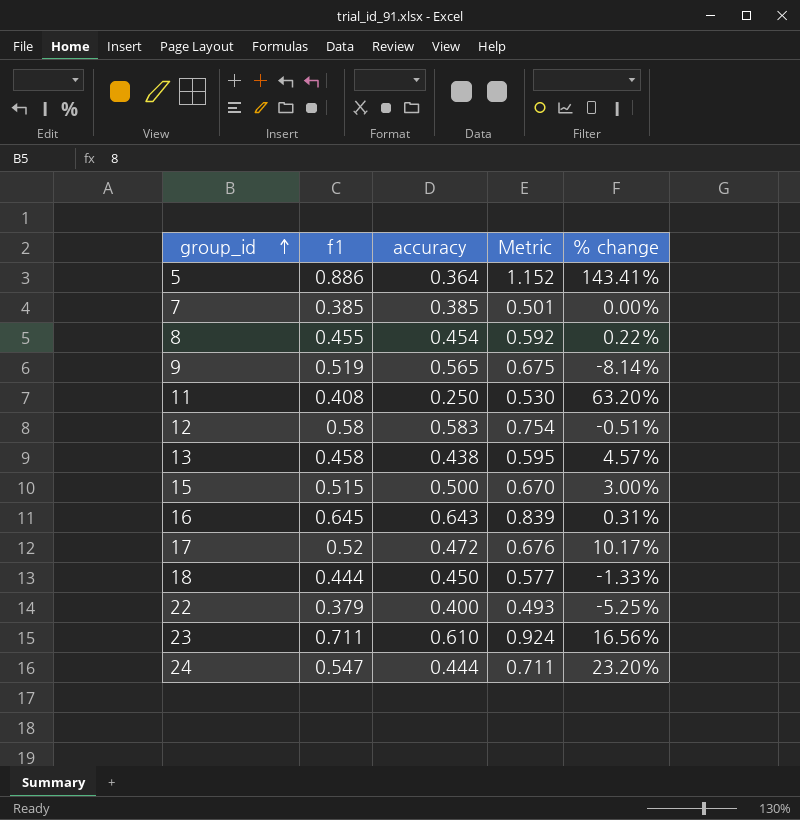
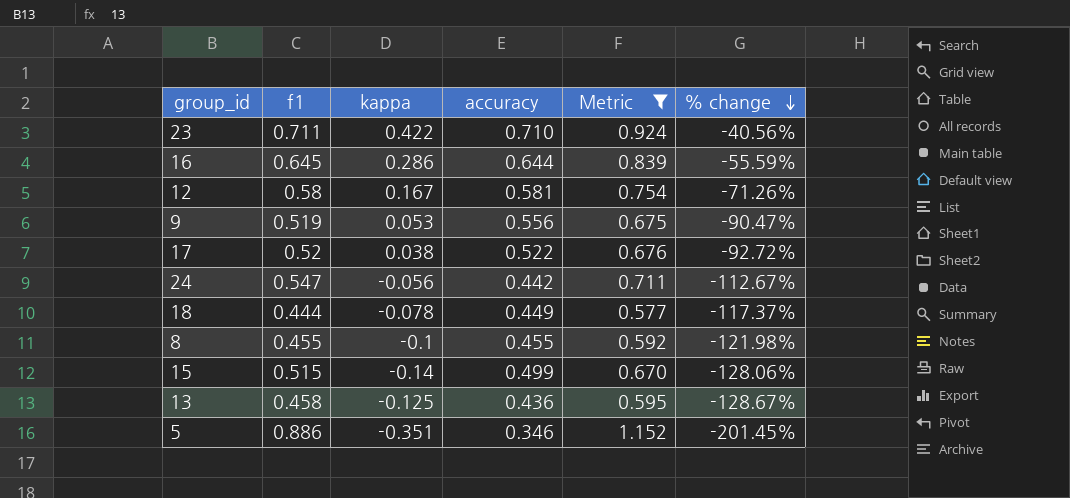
filter: none -> Metric >= 0.577
row order: group_id ascending -> % change descending
column kappa | position: none -> 3
column % change | formula: ([f1] - [accuracy]) / [accuracy] -> ([kappa] - [accuracy]) / [accuracy]
23 | accuracy: 0.610 -> 0.710
16 | accuracy: 0.643 -> 0.644
12 | accuracy: 0.583 -> 0.581
9 | accuracy: 0.565 -> 0.556
17 | accuracy: 0.472 -> 0.522
24 | accuracy: 0.444 -> 0.442
18 | accuracy: 0.450 -> 0.449
8 | accuracy: 0.454 -> 0.455
15 | accuracy: 0.500 -> 0.499
13 | accuracy: 0.438 -> 0.436
5 | accuracy: 0.364 -> 0.346

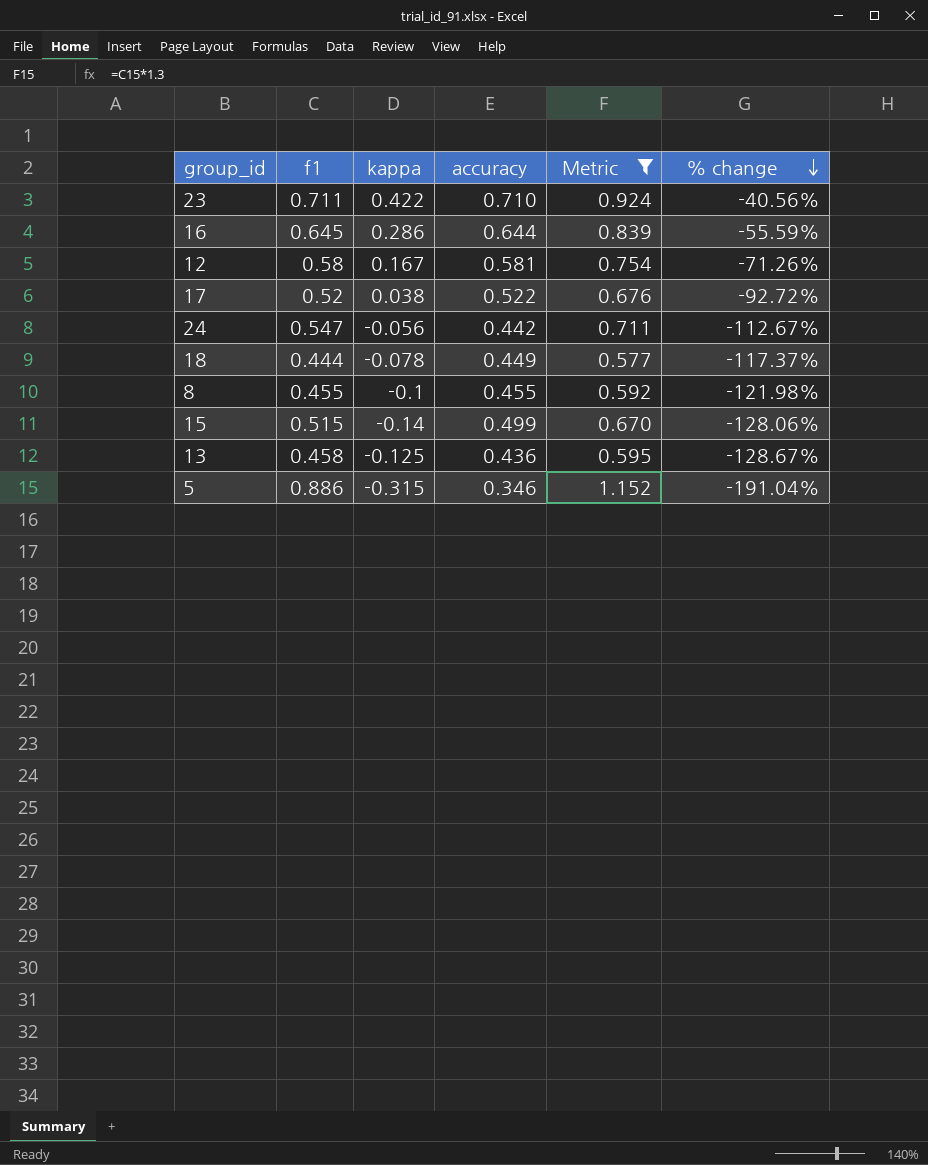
row 9: 0.519 | 0.053 | 0.556 | 0.675 | -90.47% -> none
5 | kappa: -0.351 -> -0.315
5 | % change: -201.45% -> -191.04%

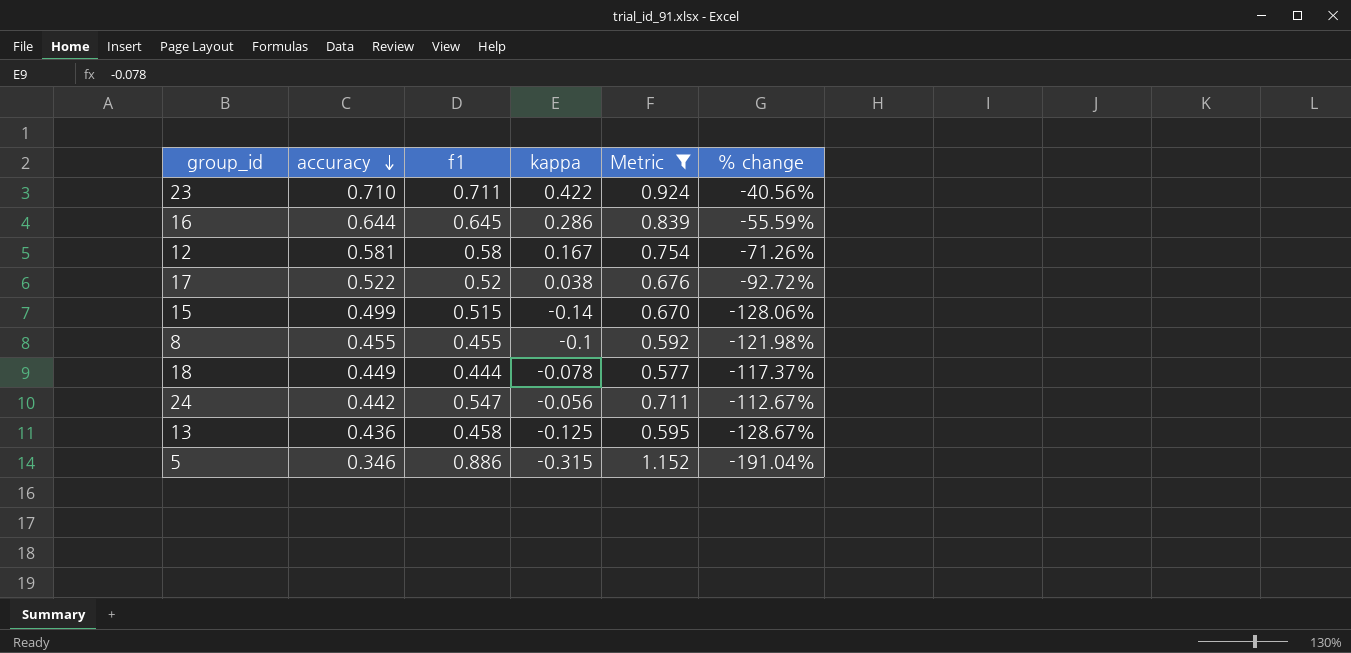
row order: % change descending -> accuracy descending
column accuracy | position: 4 -> 2

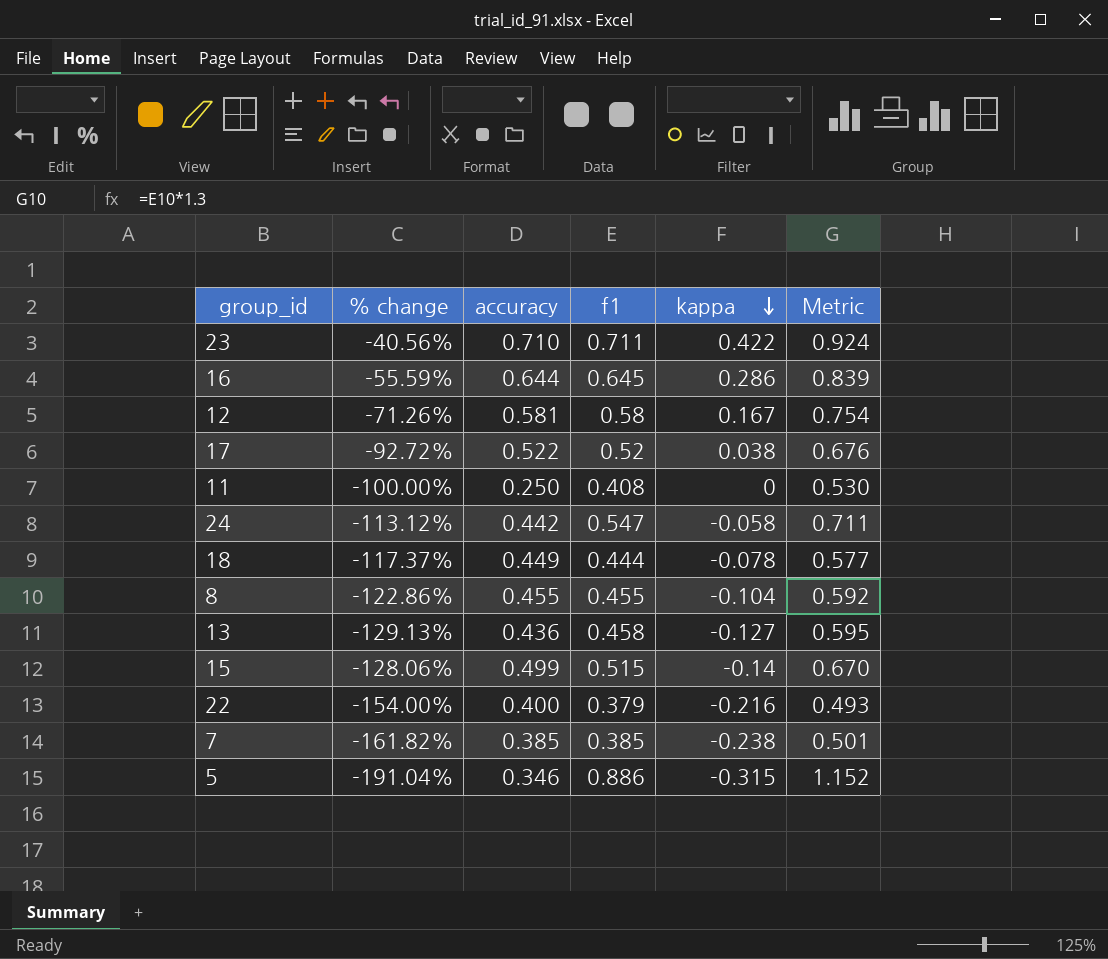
filter: Metric >= 0.577 -> none
row order: accuracy descending -> kappa descending
column % change | position: 6 -> 2
24 | % change: -112.67% -> -113.12%
24 | kappa: -0.056 -> -0.058
8 | % change: -121.98% -> -122.86%
8 | kappa: -0.1 -> -0.104
13 | % change: -128.67% -> -129.13%
13 | kappa: -0.125 -> -0.127

